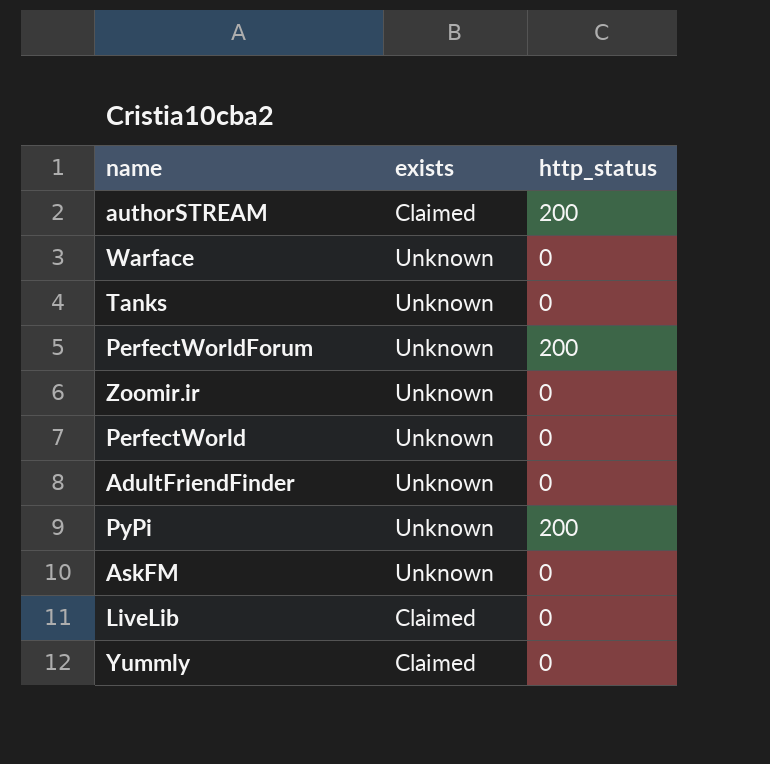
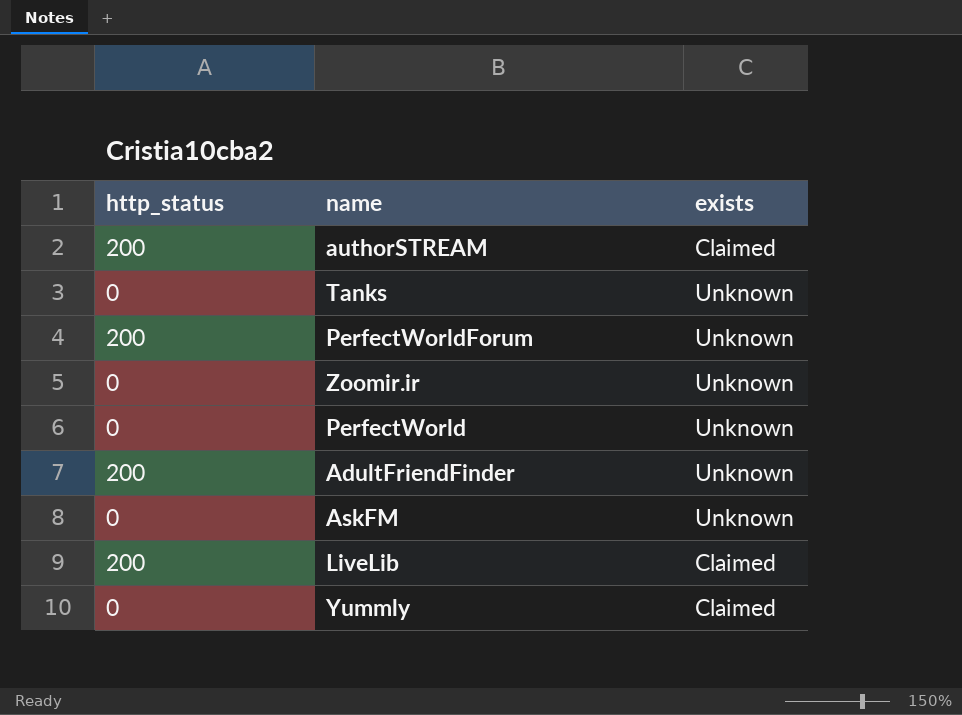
column http_status | position: 3 -> 1
row Warface: Unknown | 0 -> none
row PyPi: Unknown | 200 -> none
AdultFriendFinder | http_status: 0 -> 200
LiveLib | http_status: 0 -> 200

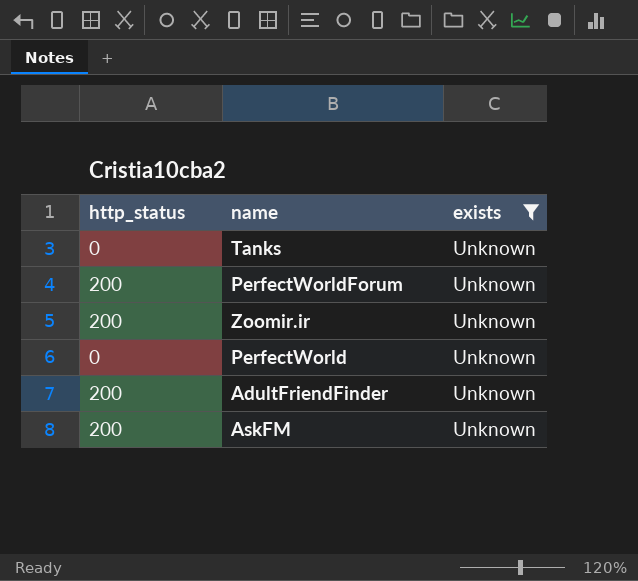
filter: none -> exists = Unknown
Zoomir.ir | http_status: 0 -> 200
AskFM | http_status: 0 -> 200

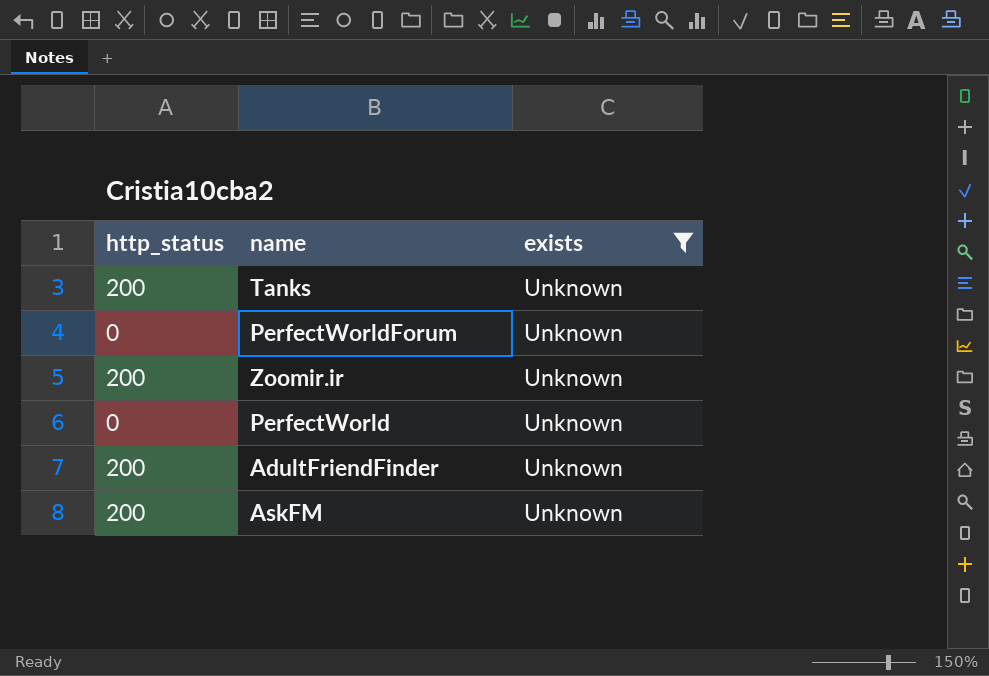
Tanks | http_status: 0 -> 200
PerfectWorldForum | http_status: 200 -> 0

